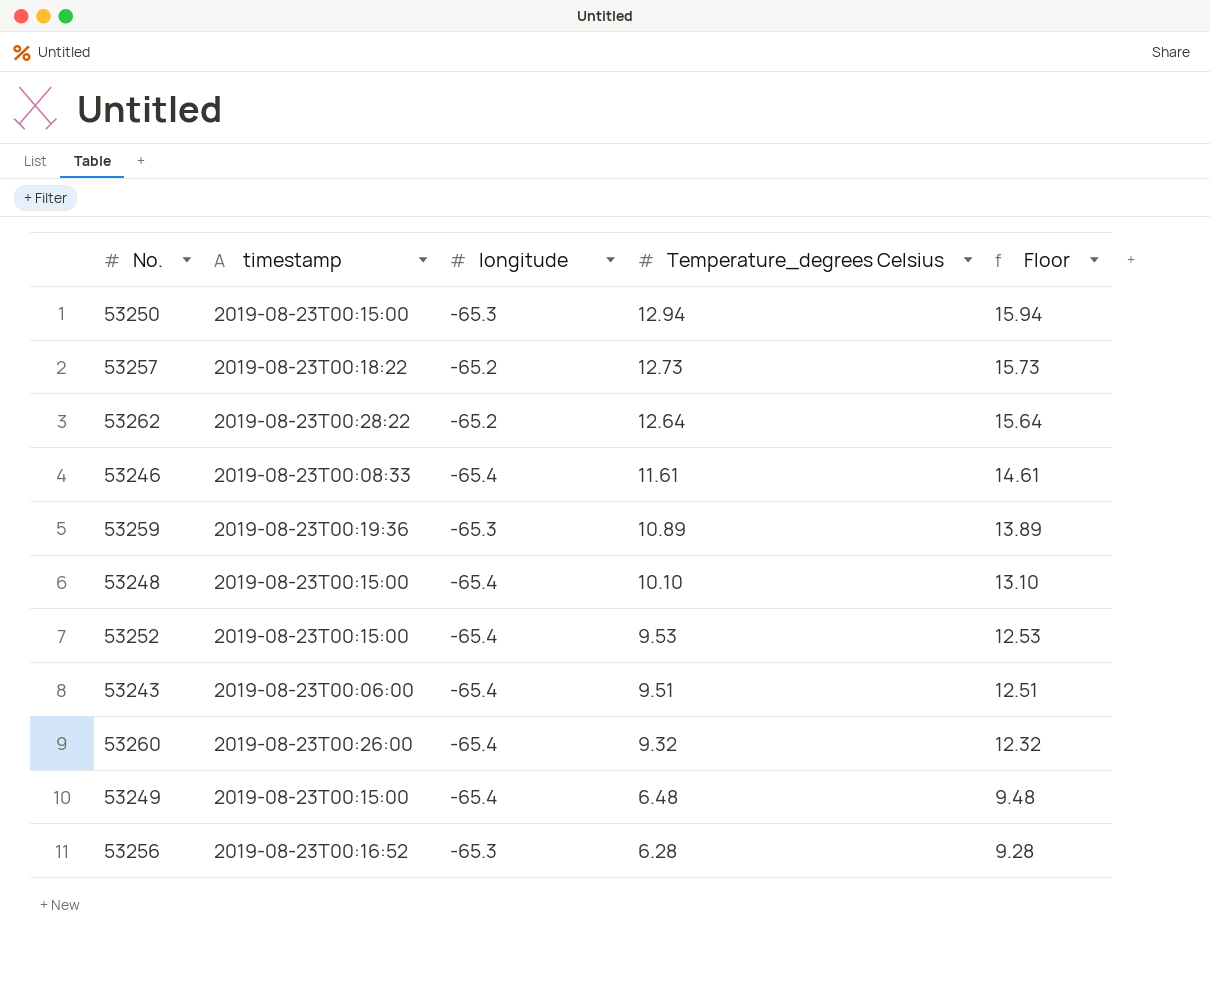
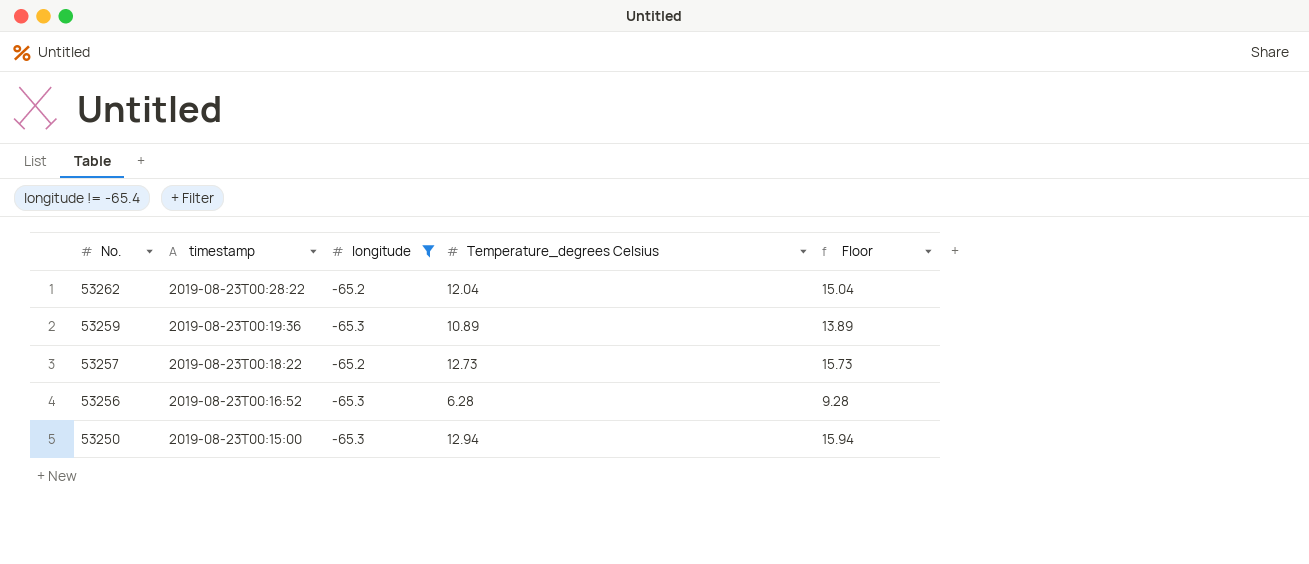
filter: none -> longitude != -65.4
row order: Temperature_degrees Celsius descending -> No. descending
53262 | Temperature_degrees Celsius: 12.64 -> 12.04
53262 | Floor: 15.64 -> 15.04

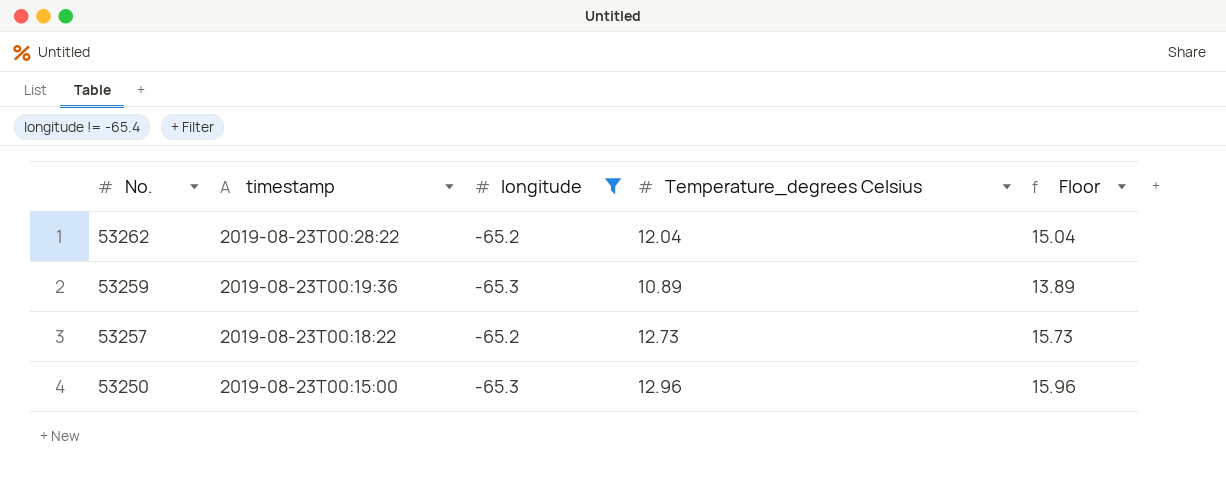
row 53256: 2019-08-23T00:16:52 | -65.3 | 6.28 | 9.28 -> none
53250 | Temperature_degrees Celsius: 12.94 -> 12.96
53250 | Floor: 15.94 -> 15.96

